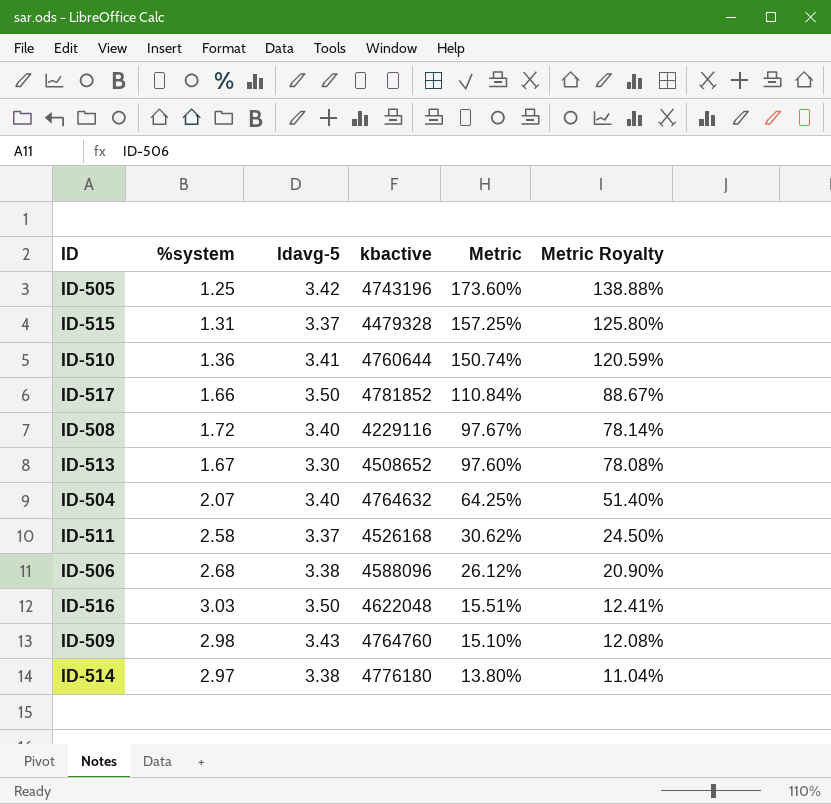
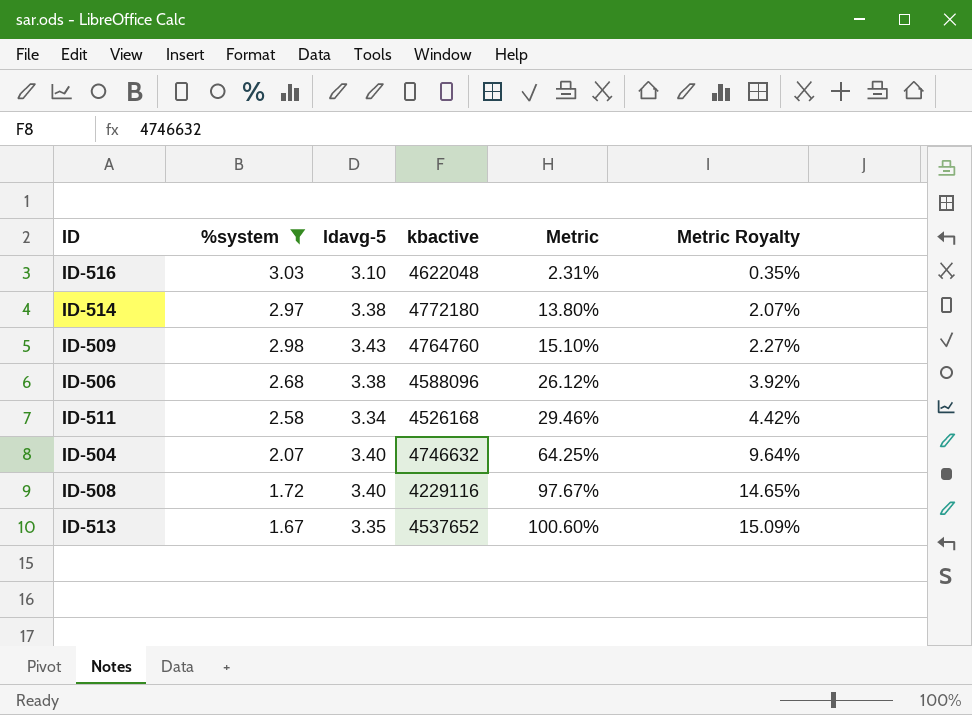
filter: none -> %system >= 1.67
row order: Metric descending -> Metric ascending
column Metric Royalty | formula: [Metric] * 0.8 -> [Metric] * 0.15
ID-516 | ldavg-5: 3.50 -> 3.10
ID-516 | Metric: 15.51% -> 2.31%
ID-514 | kbactive: 4776180 -> 4772180
ID-511 | ldavg-5: 3.37 -> 3.34
ID-511 | Metric: 30.62% -> 29.46%
ID-504 | kbactive: 4764632 -> 4746632
ID-513 | ldavg-5: 3.30 -> 3.35
ID-513 | kbactive: 4508652 -> 4537652
ID-513 | Metric: 97.60% -> 100.60%

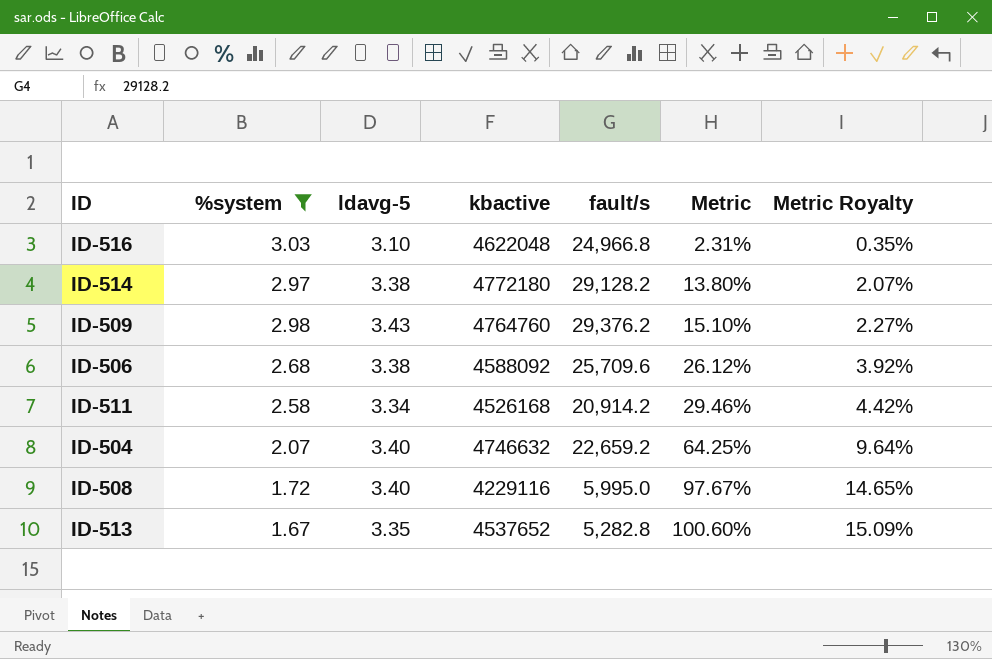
column fault/s | position: none -> 5
ID-506 | kbactive: 4588096 -> 4588092

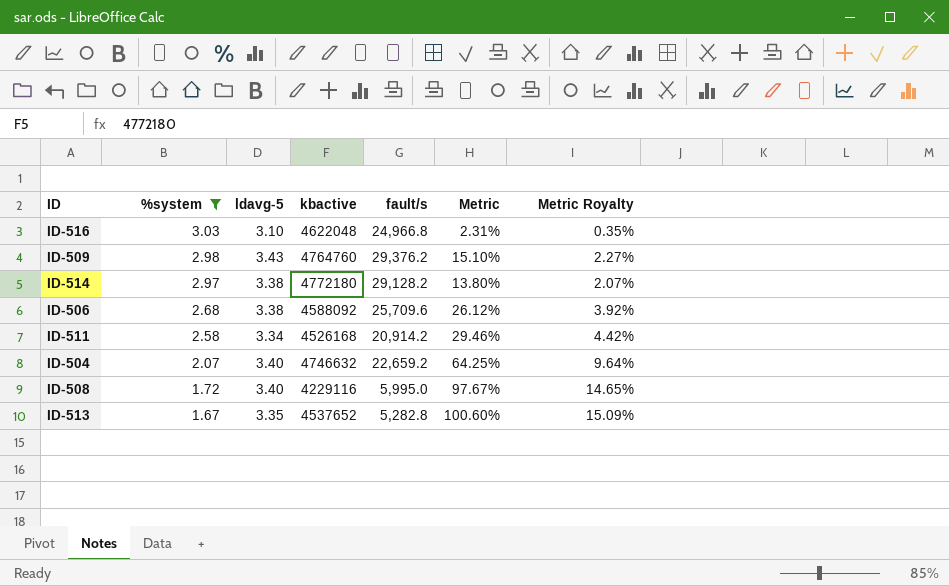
row order: Metric ascending -> %system descending

